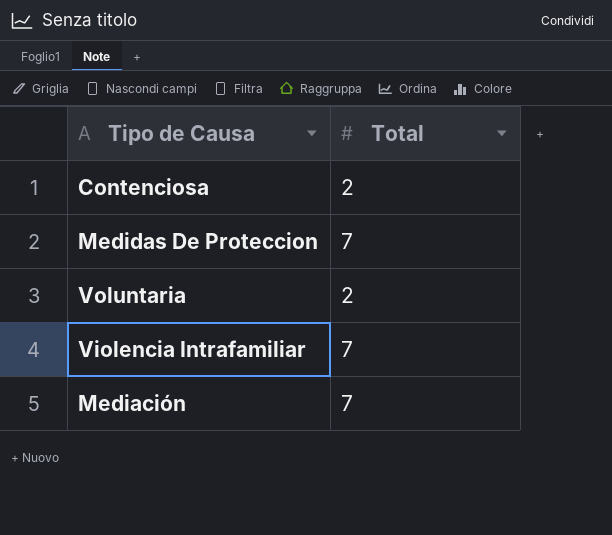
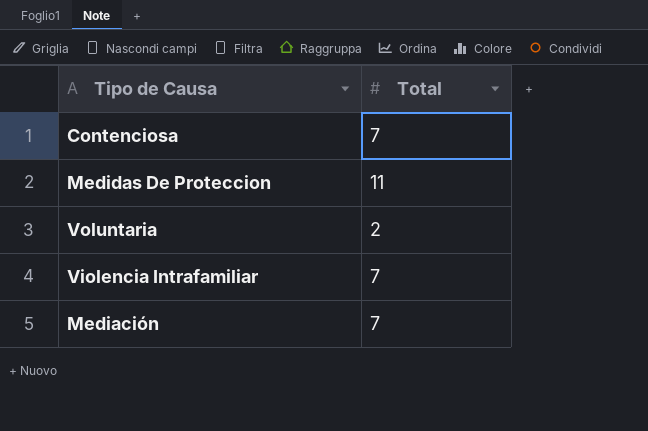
Contenciosa | Total: 2 -> 7
Medidas De Proteccion | Total: 7 -> 11

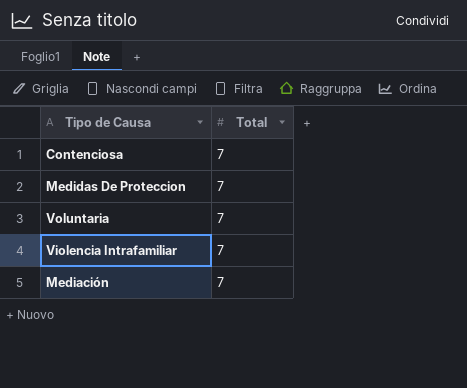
Medidas De Proteccion | Total: 11 -> 7
Voluntaria | Total: 2 -> 7

